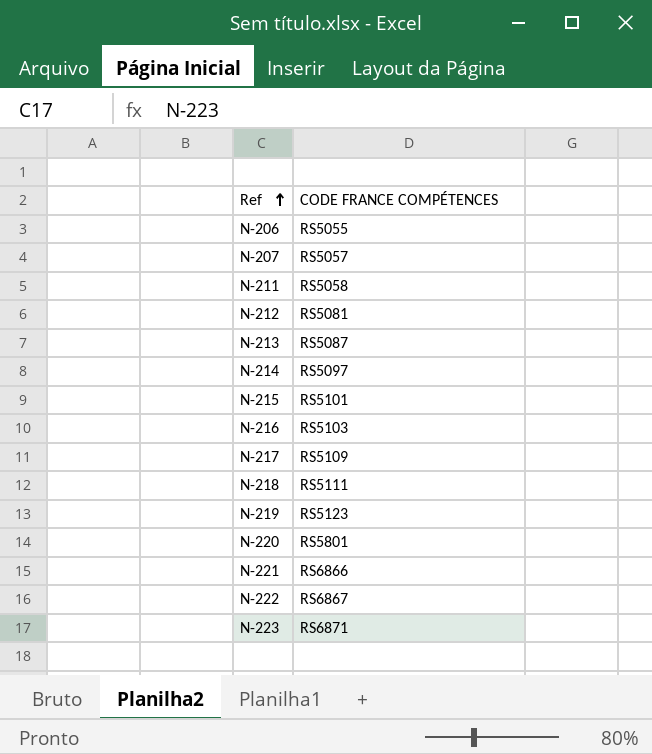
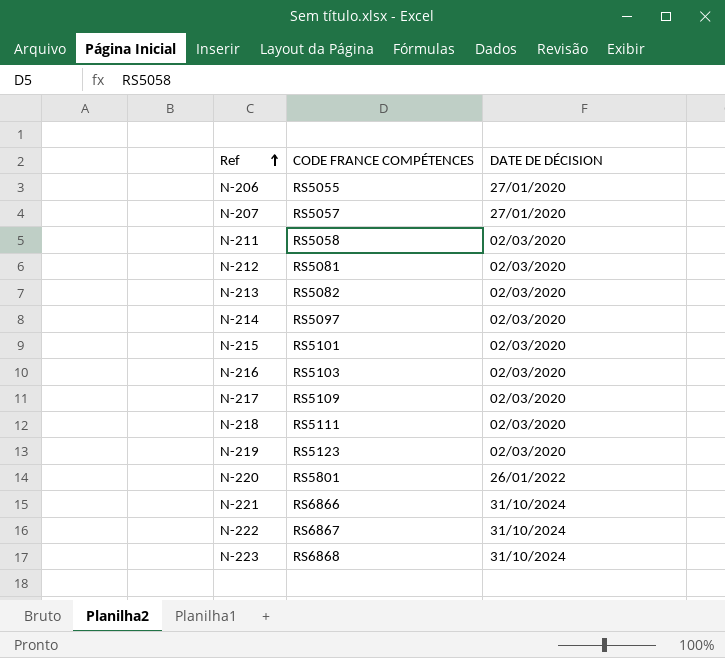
column DATE DE DÉCISION | position: none -> 3
N-213 | CODE FRANCE COMPÉTENCES: RS5087 -> RS5082
N-223 | CODE FRANCE COMPÉTENCES: RS6871 -> RS6868

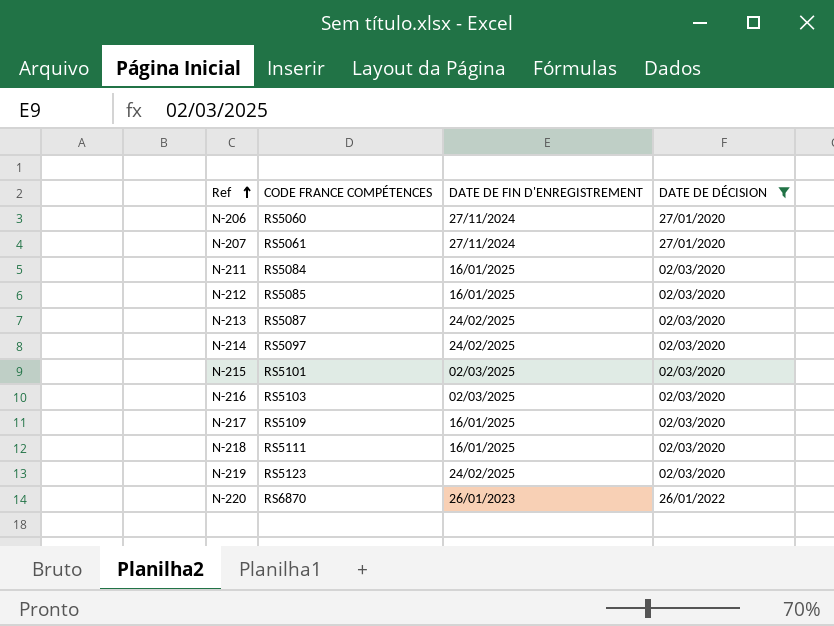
filter: none -> DATE DE DÉCISION != 31/10/2024
column DATE DE FIN D'ENREGISTREMENT | position: none -> 3
N-206 | CODE FRANCE COMPÉTENCES: RS5055 -> RS5060
N-207 | CODE FRANCE COMPÉTENCES: RS5057 -> RS5061
N-211 | CODE FRANCE COMPÉTENCES: RS5058 -> RS5084
N-212 | CODE FRANCE COMPÉTENCES: RS5081 -> RS5085
N-213 | CODE FRANCE COMPÉTENCES: RS5082 -> RS5087
N-220 | CODE FRANCE COMPÉTENCES: RS5801 -> RS6870

